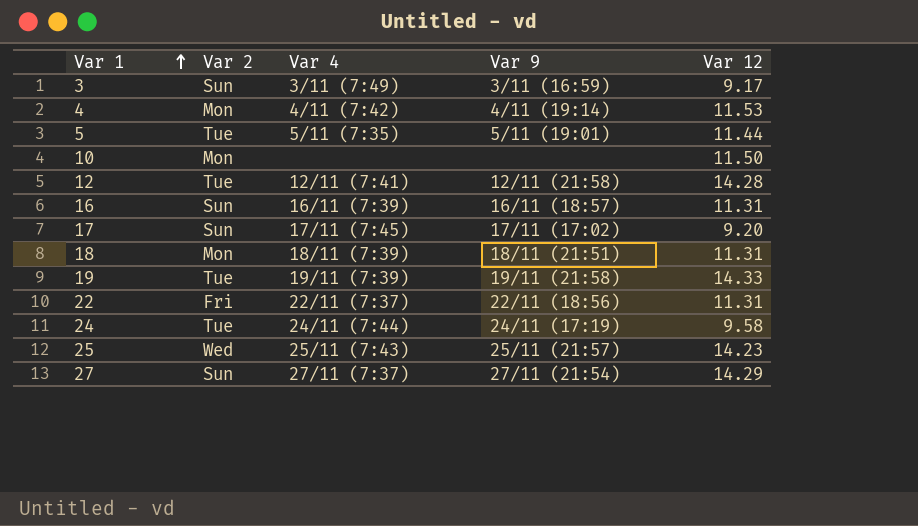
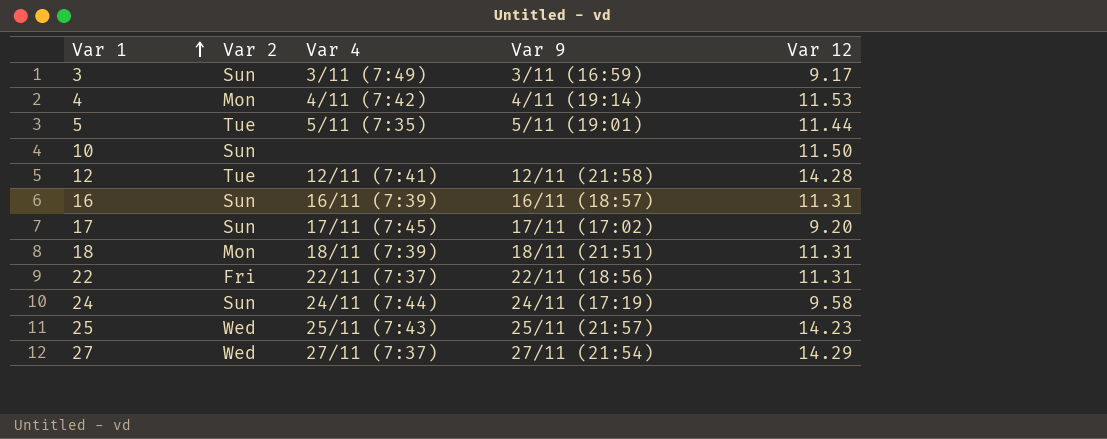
row 19: Tue | 19/11 (7:39) | 19/11 (21:58) | 14.33 -> none
10 | Var 2: Mon -> Sun
24 | Var 2: Tue -> Sun
27 | Var 2: Sun -> Wed

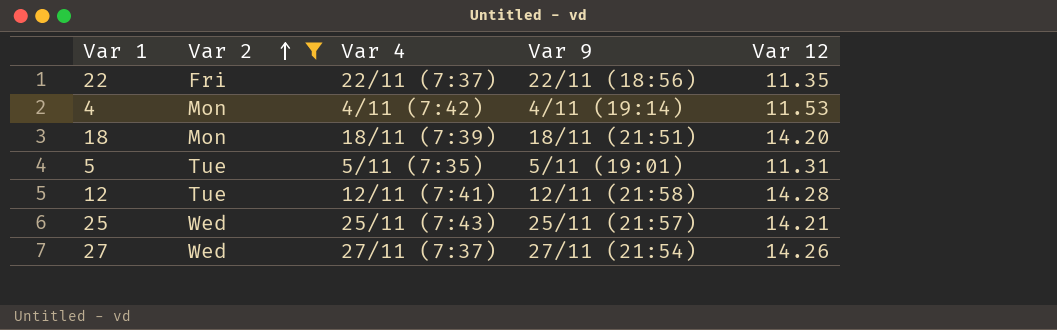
filter: none -> Var 2 != Sun
row order: Var 1 ascending -> Var 2 ascending
22 | Var 12: 11.31 -> 11.35
18 | Var 12: 11.31 -> 14.20
5 | Var 12: 11.44 -> 11.31
25 | Var 12: 14.23 -> 14.21
27 | Var 12: 14.29 -> 14.26

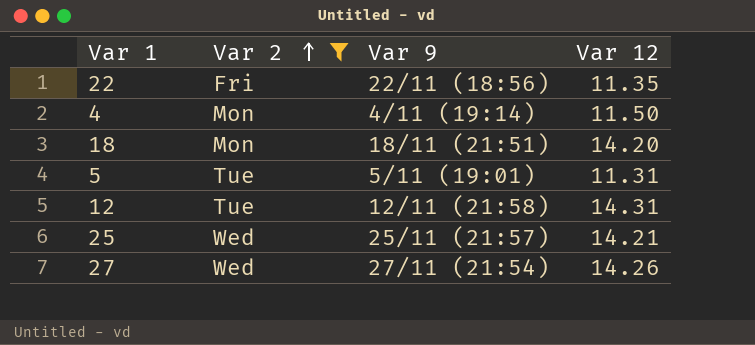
column Var 4 | position: 3 -> none
4 | Var 12: 11.53 -> 11.50
12 | Var 12: 14.28 -> 14.31

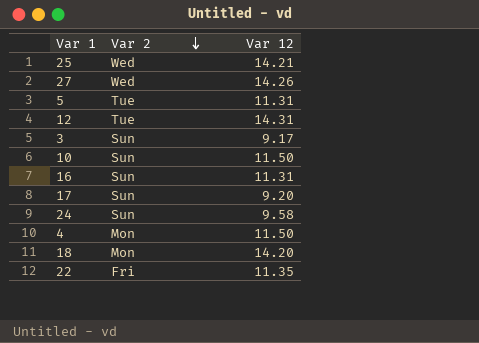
filter: Var 2 != Sun -> none
row order: Var 2 ascending -> Var 2 descending
column Var 9 | position: 3 -> none

